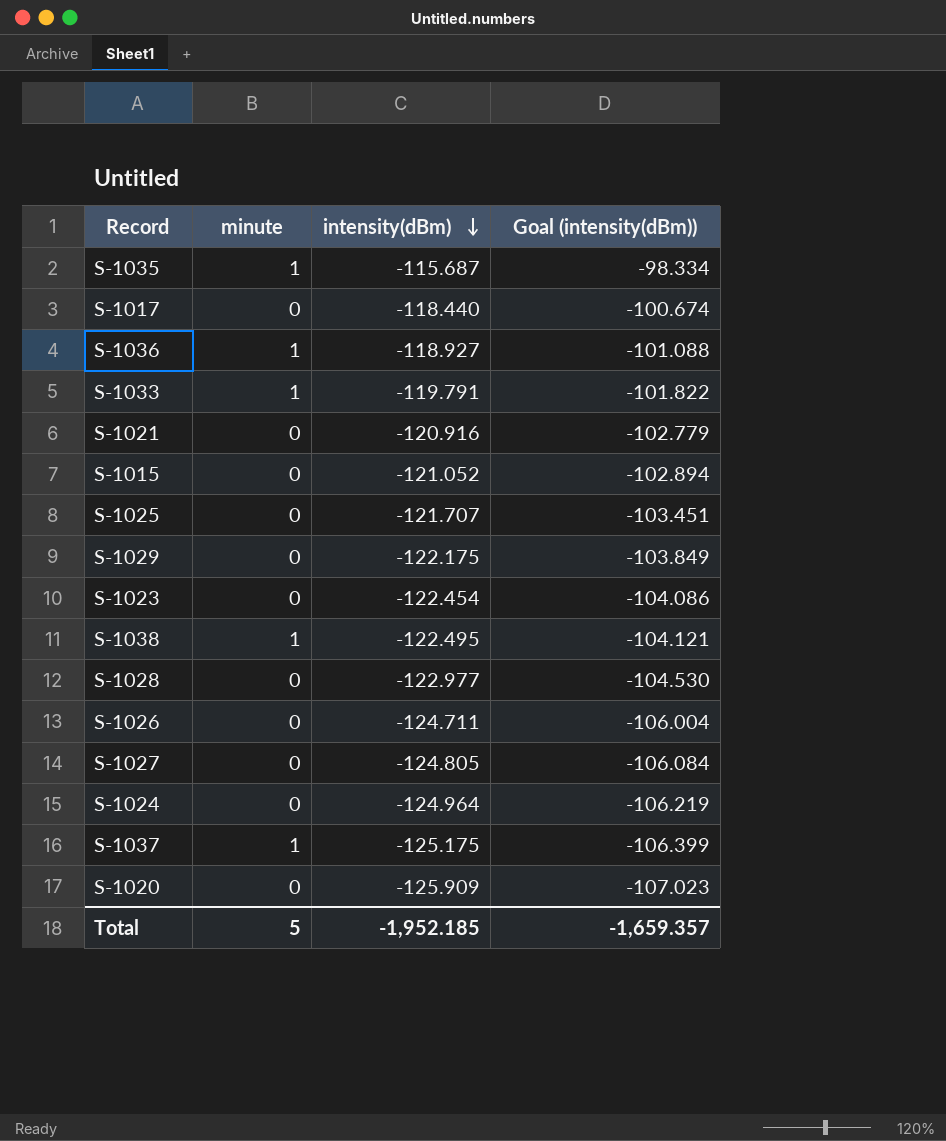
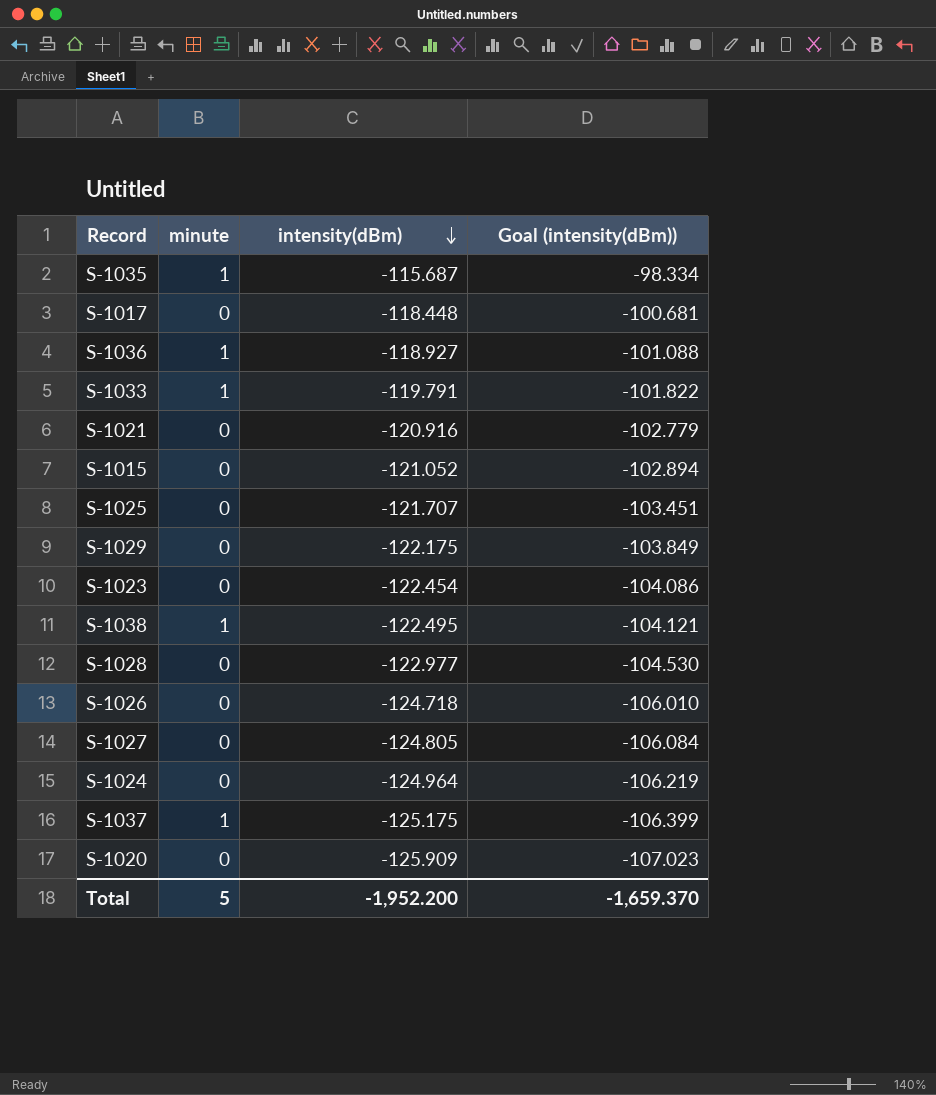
S-1017 | intensity(dBm): -118.440 -> -118.448
S-1017 | Goal (intensity(dBm)): -100.674 -> -100.681
S-1026 | intensity(dBm): -124.711 -> -124.718
S-1026 | Goal (intensity(dBm)): -106.004 -> -106.010
Total | intensity(dBm): -1,952.185 -> -1,952.200
Total | Goal (intensity(dBm)): -1,659.357 -> -1,659.370

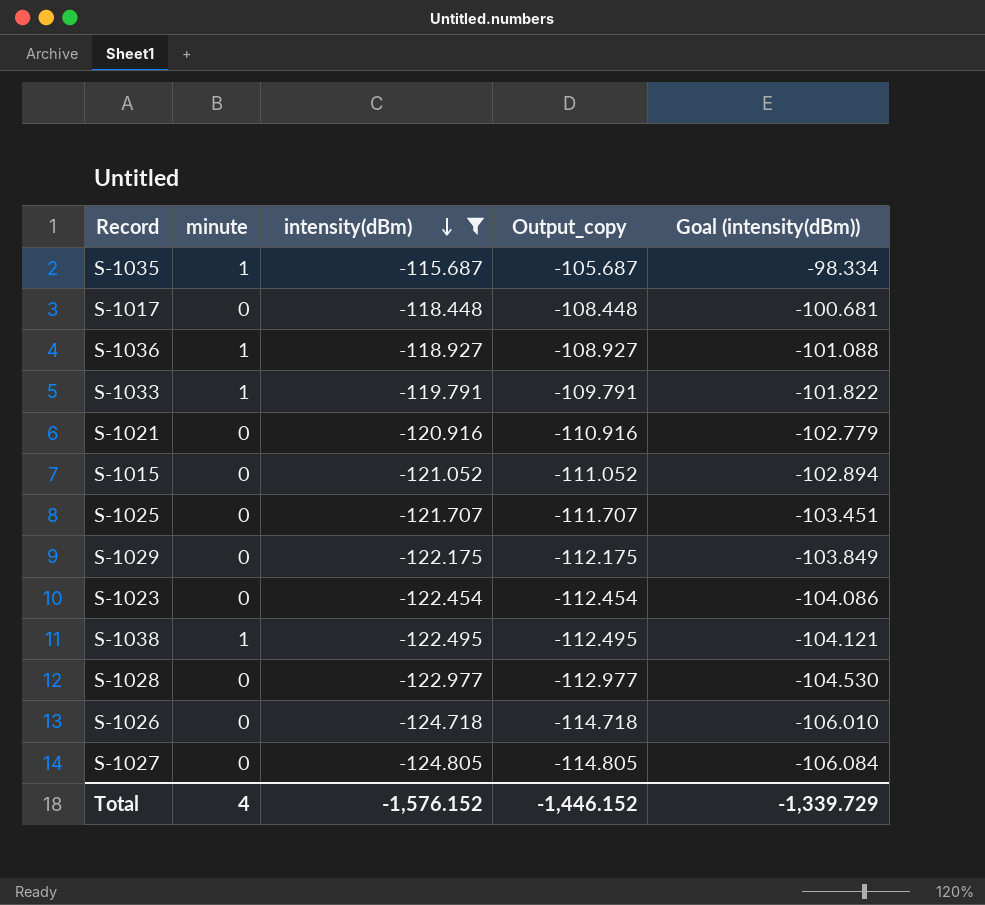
filter: none -> intensity(dBm) >= -124.805
column Output_copy | formula: none -> [intensity(dBm)] + 10
Total | minute: 5 -> 4
Total | intensity(dBm): -1,952.200 -> -1,576.152
Total | Goal (intensity(dBm)): -1,659.370 -> -1,339.729

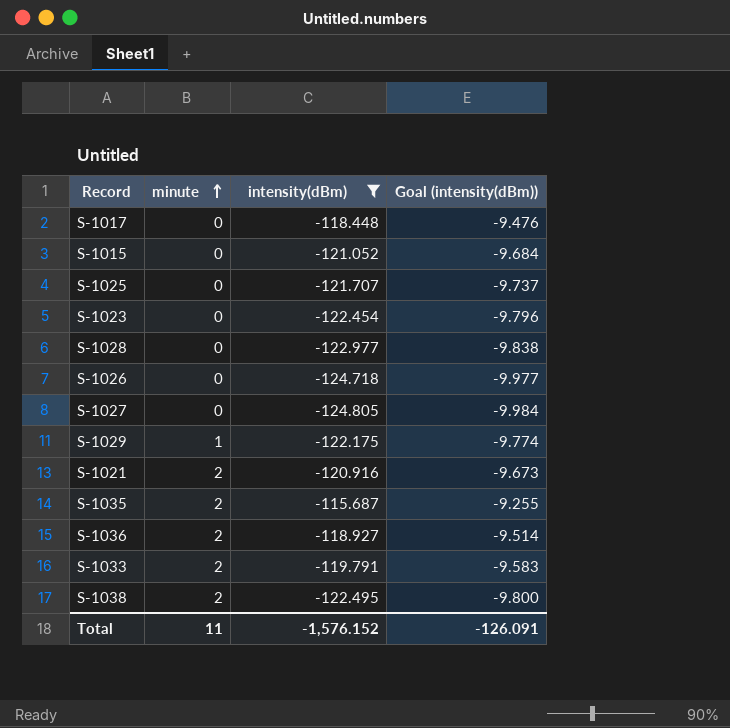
row order: intensity(dBm) descending -> minute ascending
column Output_copy | formula: [intensity(dBm)] + 10 -> none
column Goal (intensity(dBm)) | formula: [intensity(dBm)] * 0.85 -> [intensity(dBm)] * 0.08
S-1029 | minute: 0 -> 1
S-1021 | minute: 0 -> 2
S-1035 | minute: 1 -> 2
S-1036 | minute: 1 -> 2
S-1033 | minute: 1 -> 2
S-1038 | minute: 1 -> 2
Total | minute: 4 -> 11
Total | Goal (intensity(dBm)): -1,339.729 -> -126.091

